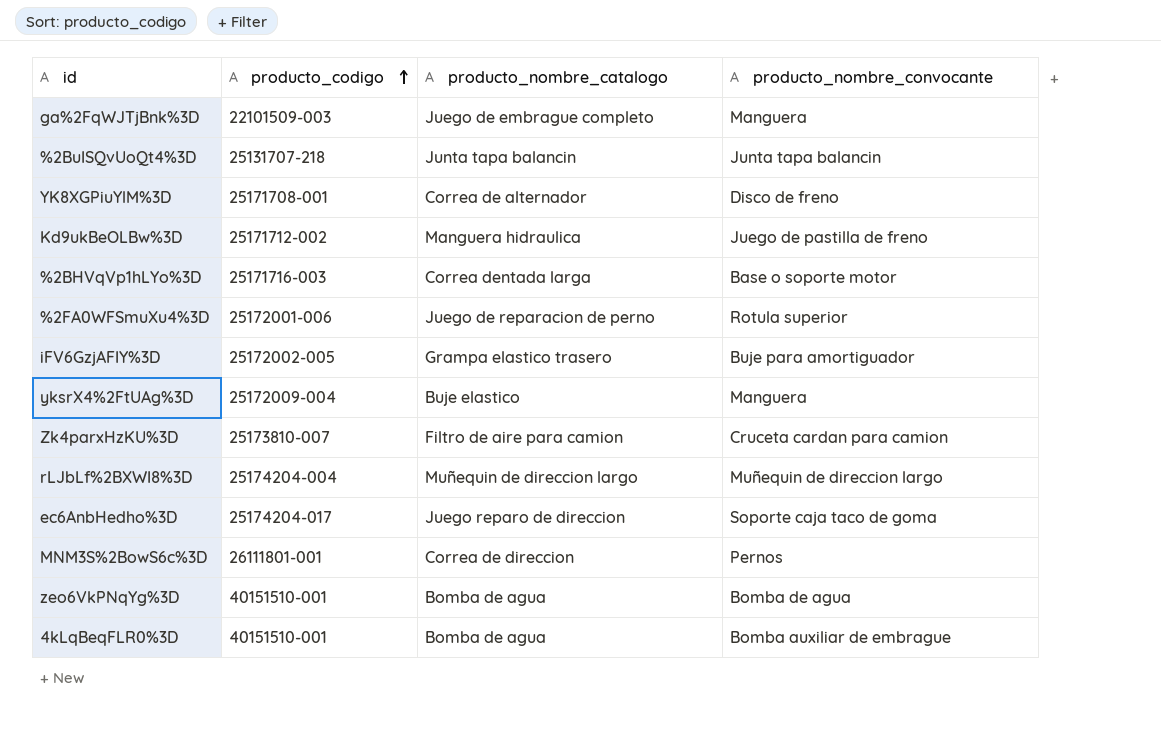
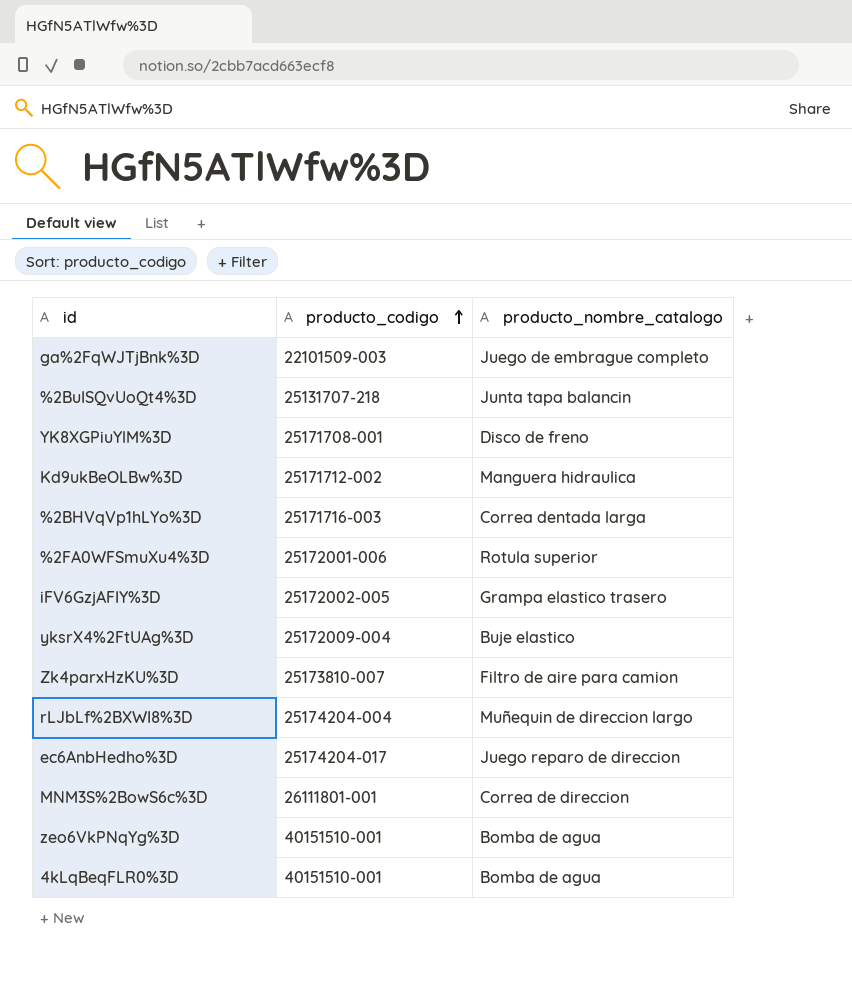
column producto_nombre_convocante | position: 4 -> none
YK8XGPiuYlM%3D | producto_nombre_catalogo: Correa de alternador -> Disco de freno
%2FA0WFSmuXu4%3D | producto_nombre_catalogo: Juego de reparacion de perno -> Rotula superior

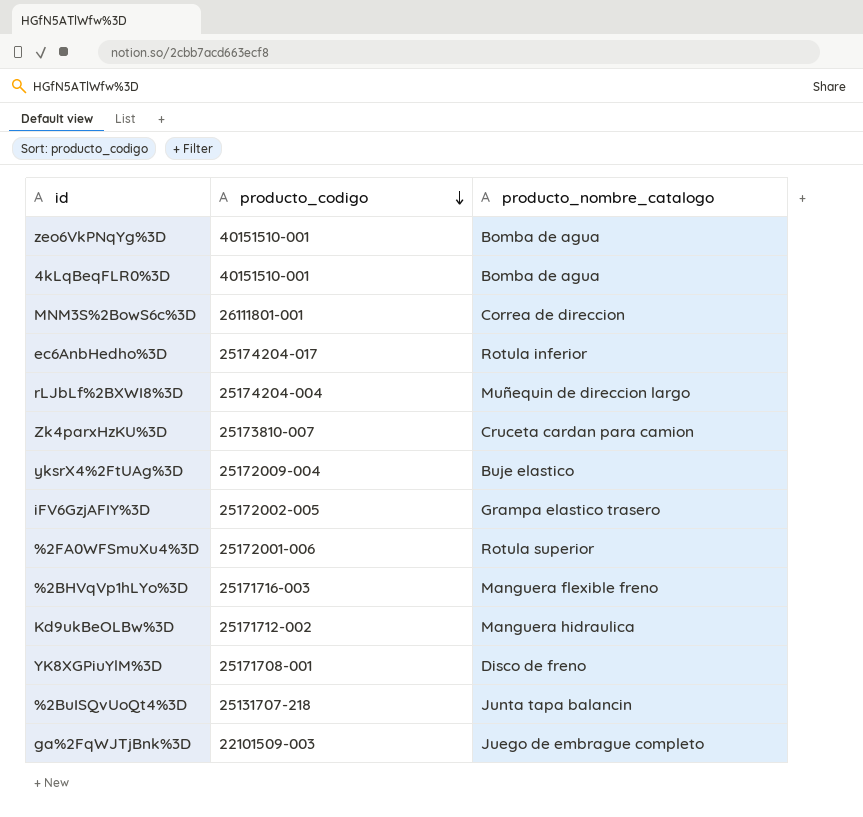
row order: producto_codigo ascending -> producto_codigo descending
ec6AnbHedho%3D | producto_nombre_catalogo: Juego reparo de direccion -> Rotula inferior
Zk4parxHzKU%3D | producto_nombre_catalogo: Filtro de aire para camion -> Cruceta cardan para camion
%2BHVqVp1hLYo%3D | producto_nombre_catalogo: Correa dentada larga -> Manguera flexible freno

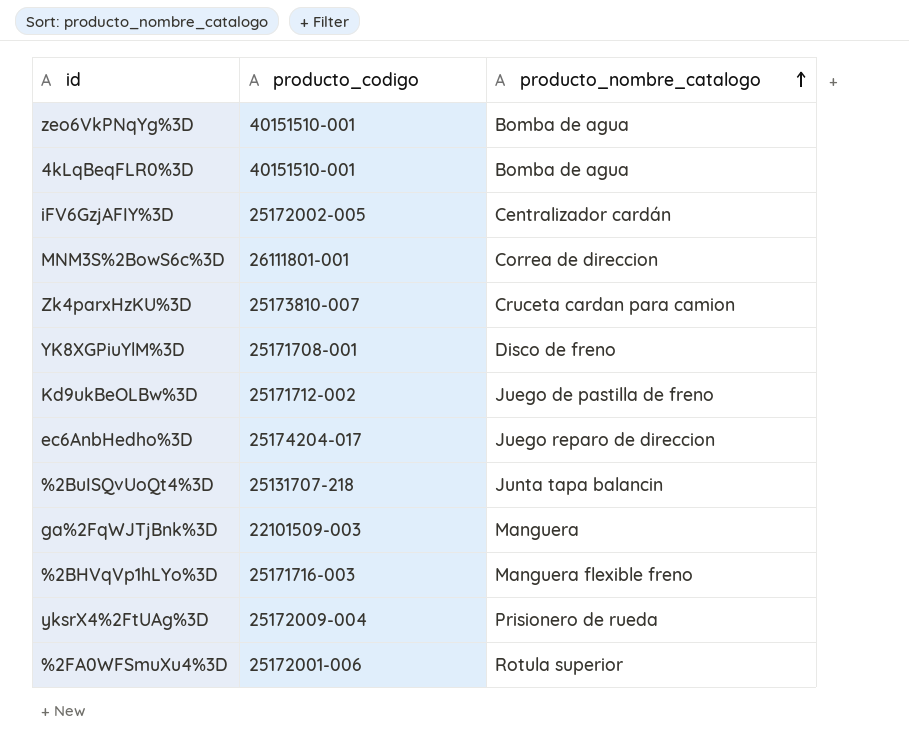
row order: producto_codigo descending -> producto_nombre_catalogo ascending
row rLJbLf%2BXWI8%3D: 25174204-004 | Muñequin de direccion largo -> none
iFV6GzjAFIY%3D | producto_nombre_catalogo: Grampa elastico trasero -> Centralizador cardán
Kd9ukBeOLBw%3D | producto_nombre_catalogo: Manguera hidraulica -> Juego de pastilla de freno
ec6AnbHedho%3D | producto_nombre_catalogo: Rotula inferior -> Juego reparo de direccion
ga%2FqWJTjBnk%3D | producto_nombre_catalogo: Juego de embrague completo -> Manguera
yksrX4%2FtUAg%3D | producto_nombre_catalogo: Buje elastico -> Prisionero de rueda

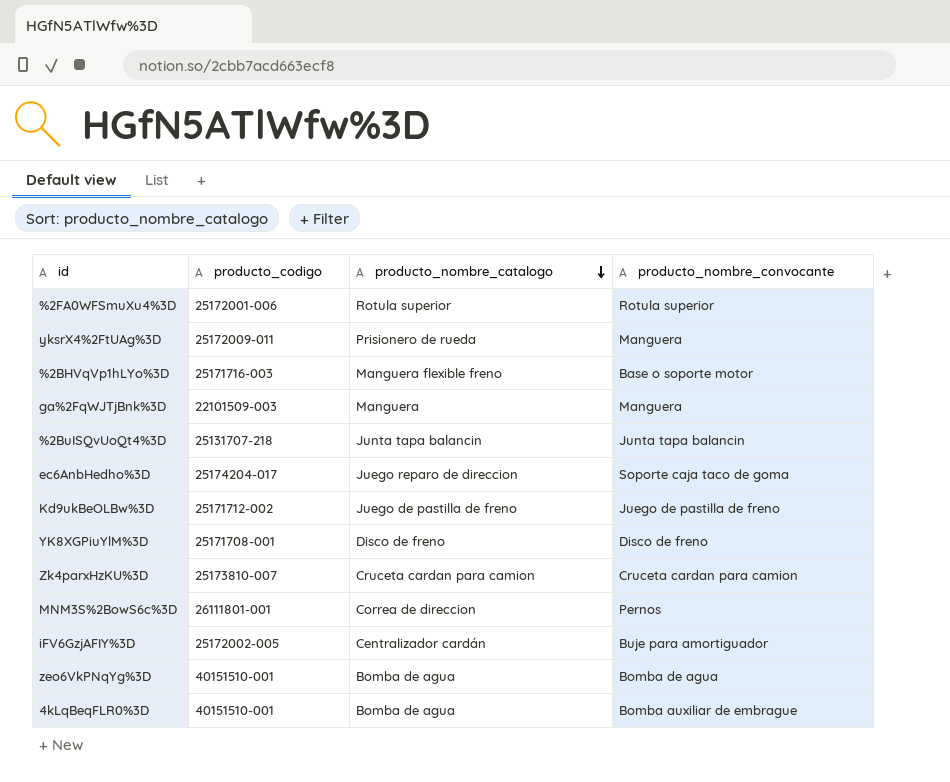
row order: producto_nombre_catalogo ascending -> producto_nombre_catalogo descending
column producto_nombre_convocante | position: none -> 4
yksrX4%2FtUAg%3D | producto_codigo: 25172009-004 -> 25172009-011

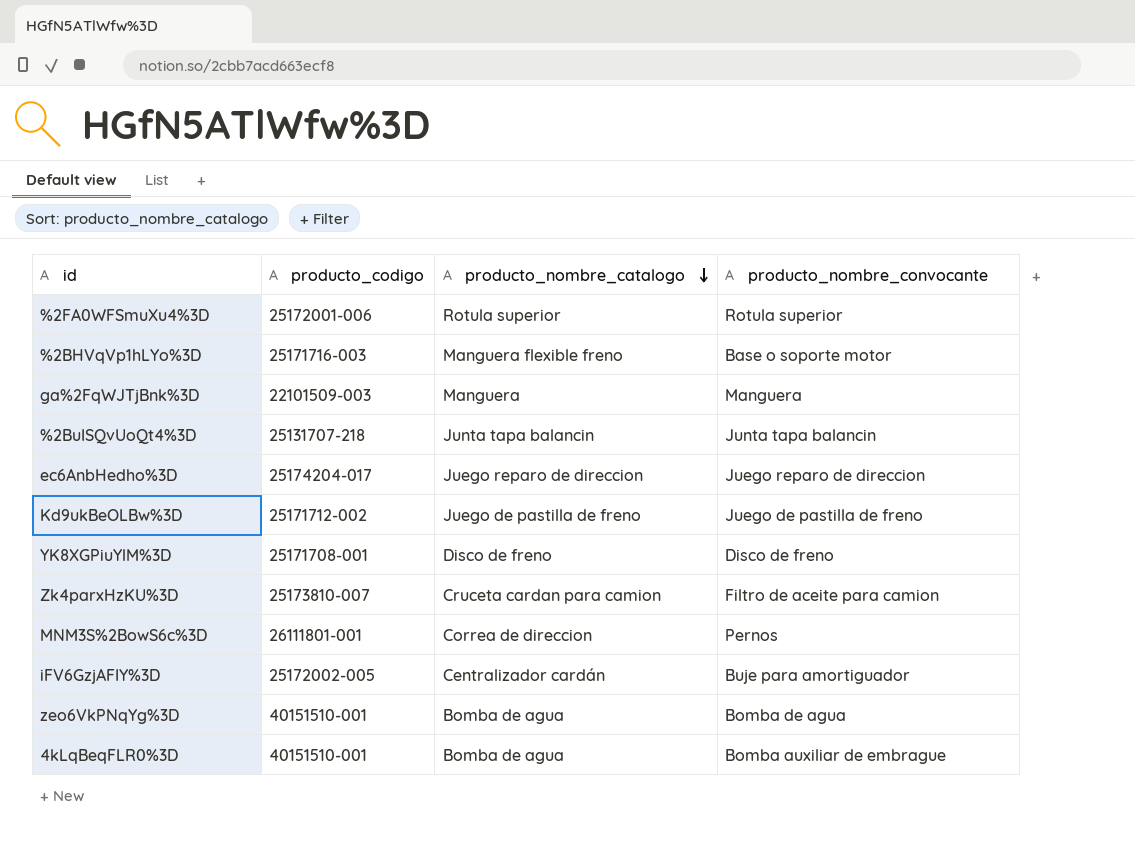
row yksrX4%2FtUAg%3D: 25172009-011 | Prisionero de rueda | Manguera -> none
ec6AnbHedho%3D | producto_nombre_convocante: Soporte caja taco de goma -> Juego reparo de direccion
Zk4parxHzKU%3D | producto_nombre_convocante: Cruceta cardan para camion -> Filtro de aceite para camion

